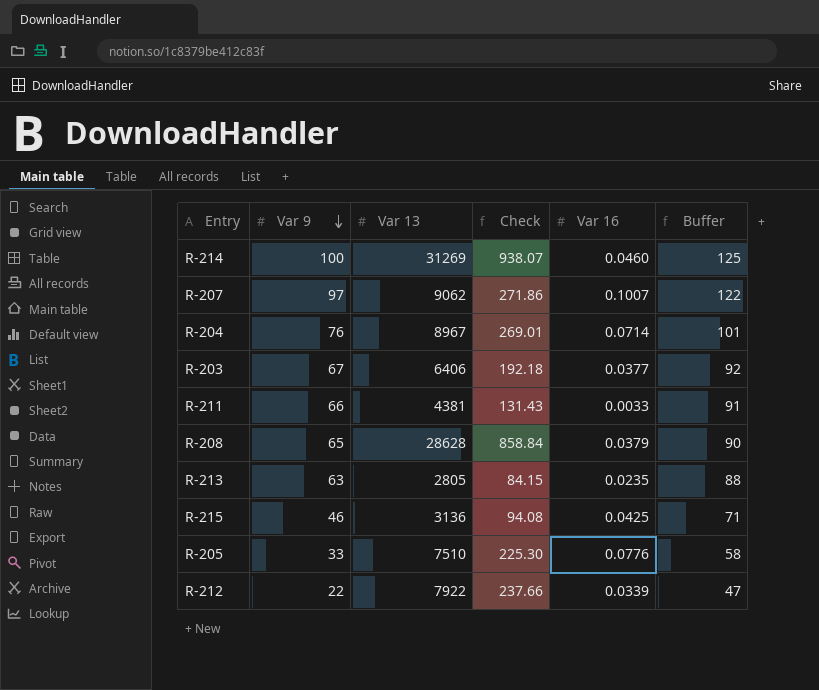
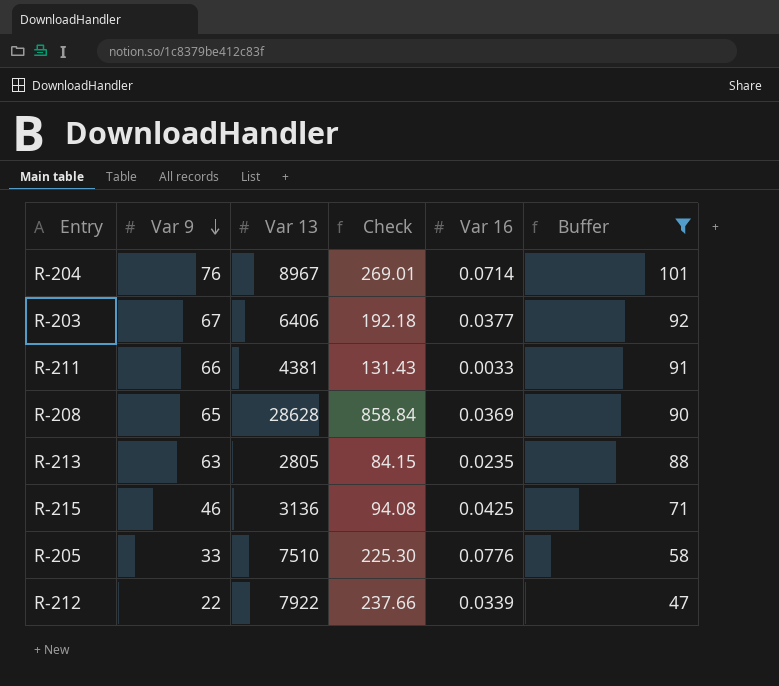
filter: none -> Buffer <= 101
R-208 | Var 16: 0.0379 -> 0.0369

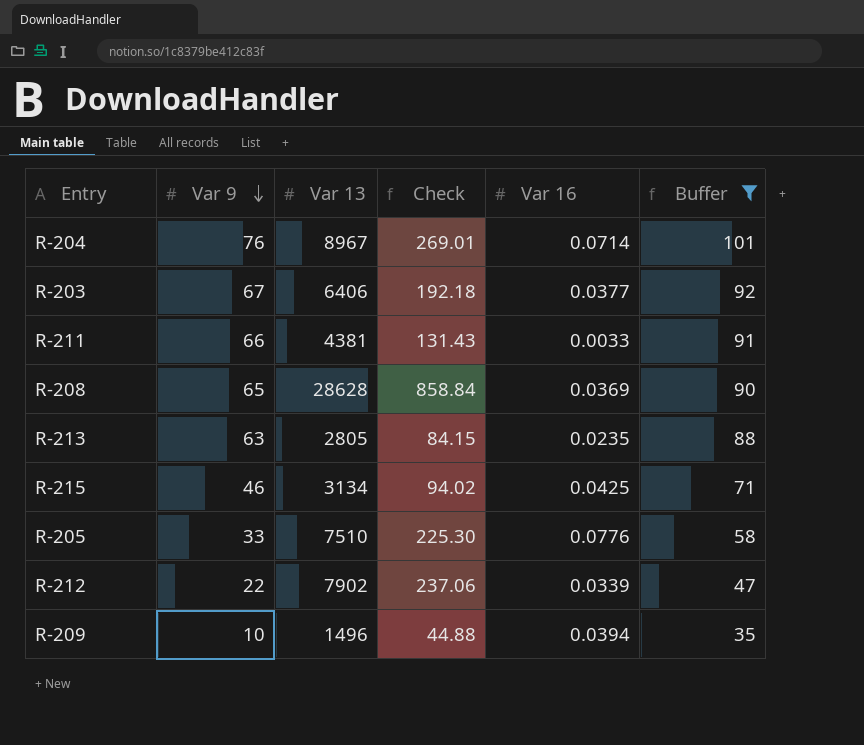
R-215 | Var 13: 3136 -> 3134
R-215 | Check: 94.08 -> 94.02
R-212 | Var 13: 7922 -> 7902
R-212 | Check: 237.66 -> 237.06
row R-209: none -> 10 | 1496 | 44.88 | 0.0394 | 35

